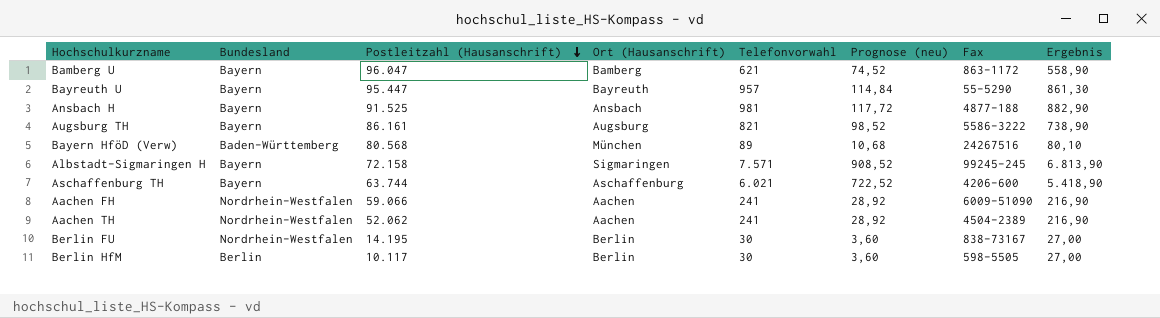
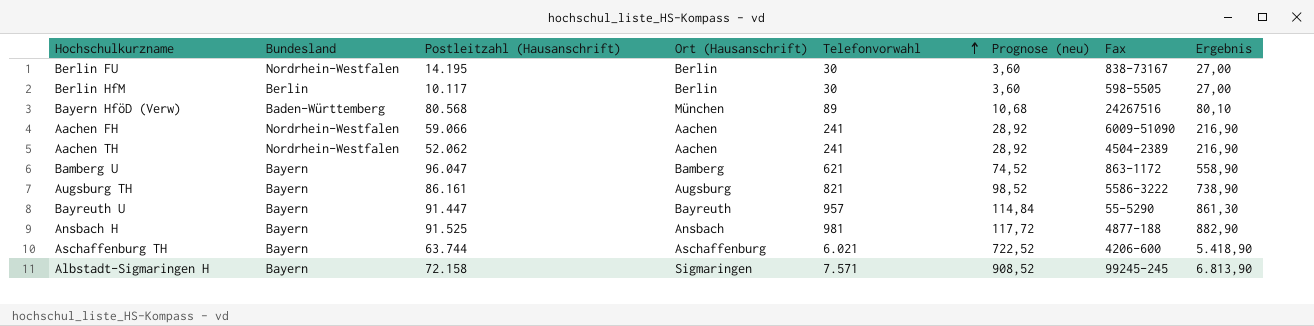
row order: Postleitzahl (Hausanschrift) descending -> Telefonvorwahl ascending
Bayreuth U | Postleitzahl (Hausanschrift): 95.447 -> 91.447

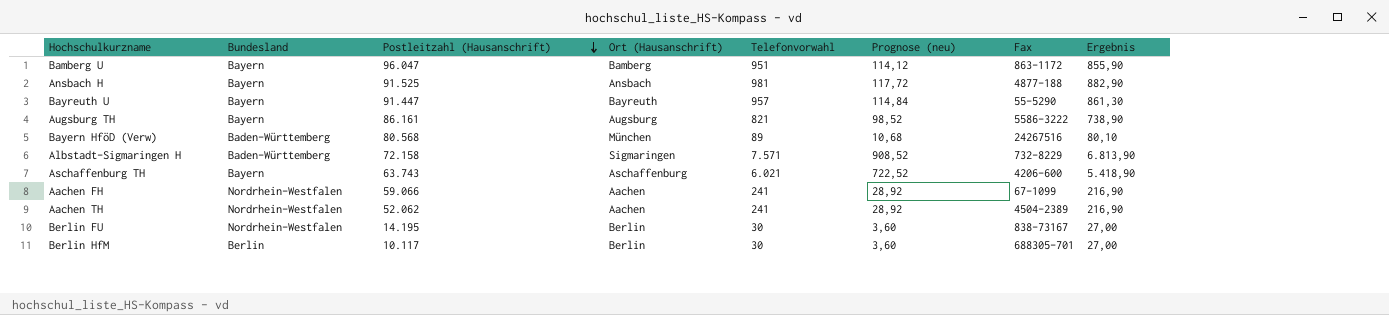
row order: Telefonvorwahl ascending -> Postleitzahl (Hausanschrift) descending
Bamberg U | Telefonvorwahl: 621 -> 951
Bamberg U | Prognose (neu): 74,52 -> 114,12
Bamberg U | Ergebnis: 558,90 -> 855,90
Albstadt-Sigmaringen H | Bundesland: Bayern -> Baden-Württemberg
Albstadt-Sigmaringen H | Fax: 99245-245 -> 732-8229
Aschaffenburg TH | Postleitzahl (Hausanschrift): 63.744 -> 63.743
Aachen FH | Fax: 6009-51090 -> 67-1099
Berlin HfM | Fax: 598-5505 -> 688305-701

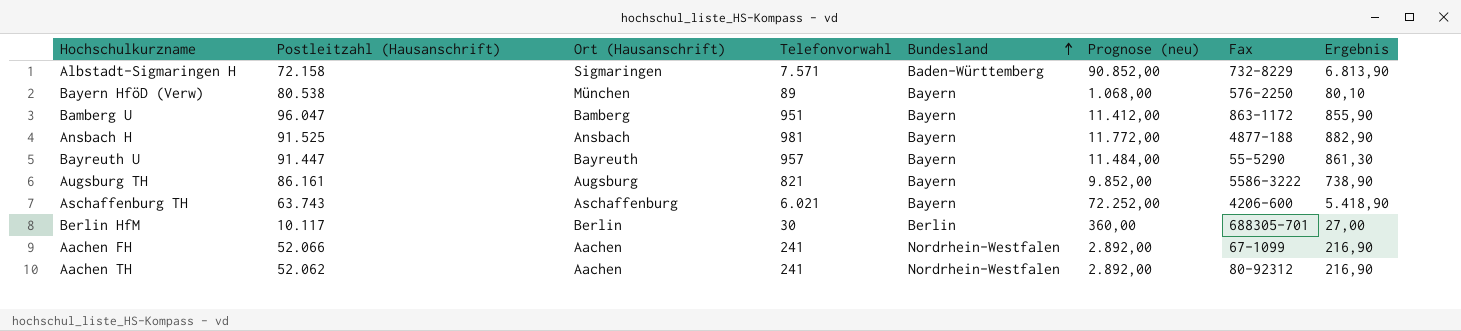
row order: Postleitzahl (Hausanschrift) descending -> Bundesland ascending
column Bundesland | position: 2 -> 5
column Prognose (neu) | formula: [Telefonvorwahl] * 0,12 -> [Telefonvorwahl] * 12
row Berlin FU: Nordrhein-Westfalen | 14.195 | Berlin | 30 | 3,60 | 838-73167 | 27,00 -> none
Bayern HföD (Verw) | Postleitzahl (Hausanschrift): 80.568 -> 80.538
Bayern HföD (Verw) | Bundesland: Baden-Württemberg -> Bayern
Bayern HföD (Verw) | Fax: 24267516 -> 576-2250
Aachen FH | Postleitzahl (Hausanschrift): 59.066 -> 52.066
Aachen TH | Fax: 4504-2389 -> 80-92312

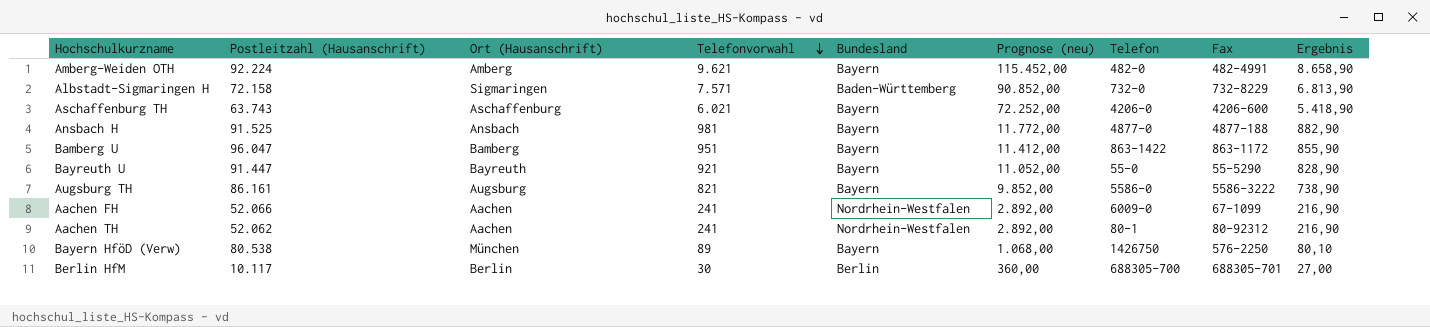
row order: Bundesland ascending -> Telefonvorwahl descending
column Telefon | position: none -> 7
row Amberg-Weiden OTH: none -> 92.224 | Amberg | 9.621 | Bayern | 115.452,00 | 482-0 | 482-4991 | 8.658,90
Bayreuth U | Telefonvorwahl: 957 -> 921
Bayreuth U | Prognose (neu): 11.484,00 -> 11.052,00
Bayreuth U | Ergebnis: 861,30 -> 828,90

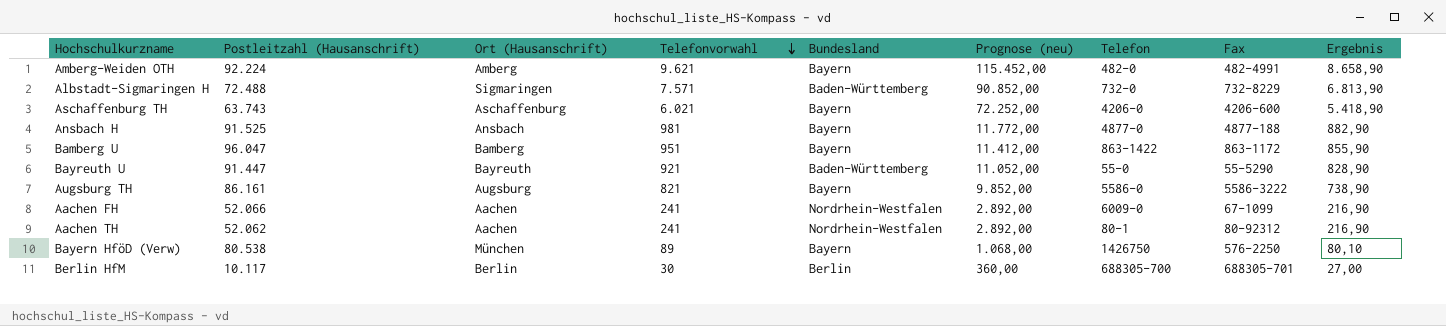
Albstadt-Sigmaringen H | Postleitzahl (Hausanschrift): 72.158 -> 72.488
Bayreuth U | Bundesland: Bayern -> Baden-Württemberg

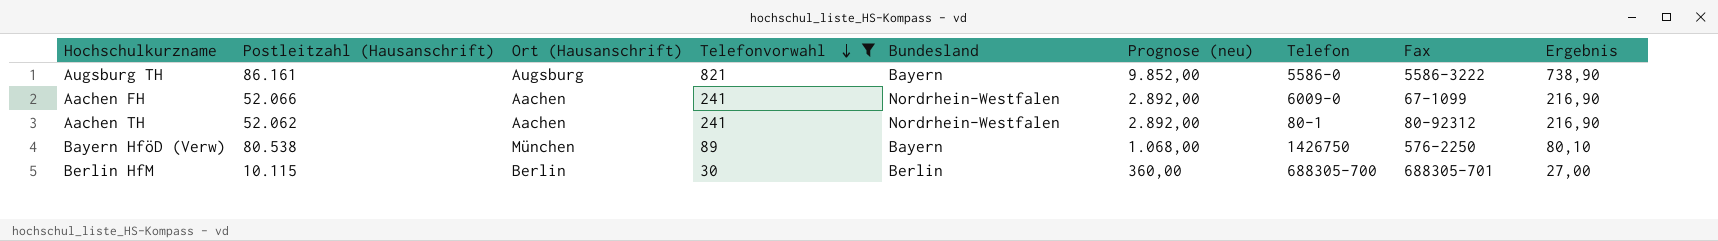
filter: none -> Telefonvorwahl <= 821
Berlin HfM | Postleitzahl (Hausanschrift): 10.117 -> 10.115

